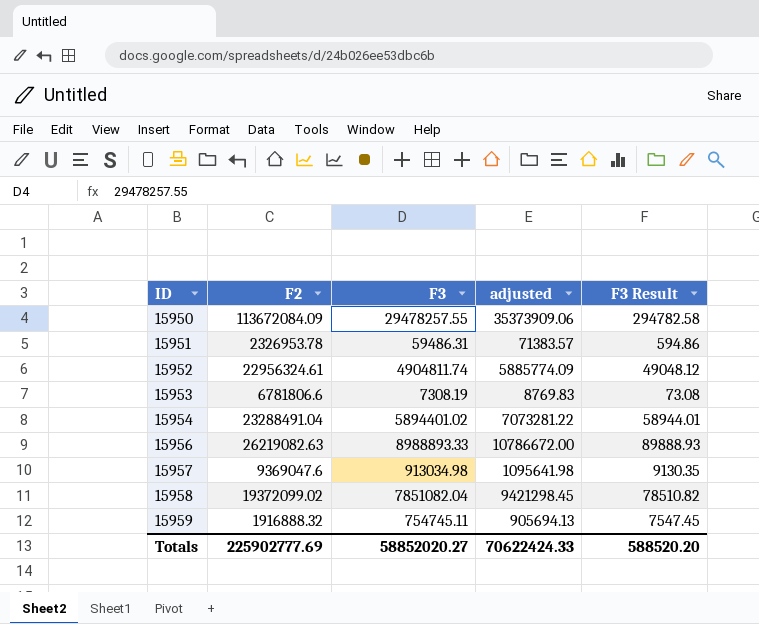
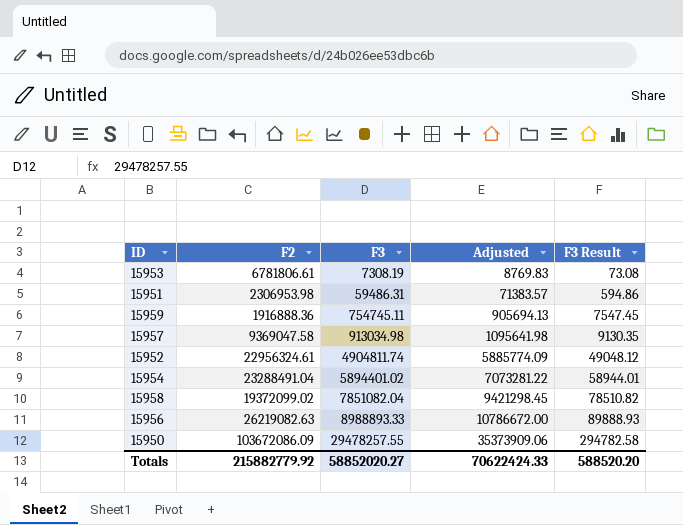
row order: ID ascending -> F3 ascending
column name: adjusted -> Adjusted
15953 | F2: 6781806.6 -> 6781806.61
15951 | F2: 2326953.78 -> 2306953.98
15959 | F2: 1916888.32 -> 1916888.36
15957 | F2: 9369047.6 -> 9369047.58
15950 | F2: 113672084.09 -> 103672086.09
Totals | F2: 225902777.69 -> 215882779.92

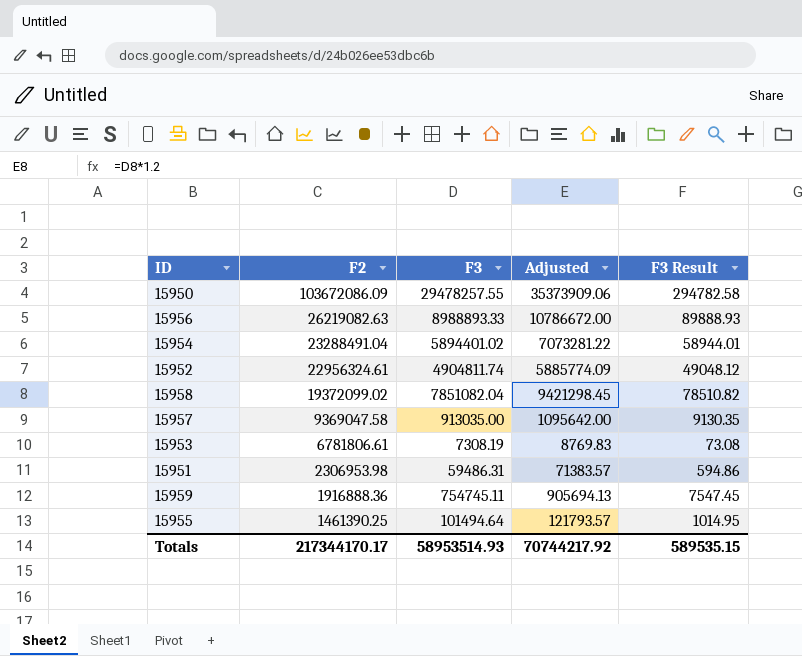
row order: F3 ascending -> F2 descending
15957 | F3: 913034.98 -> 913035.00
15957 | Adjusted: 1095641.98 -> 1095642.00
row 15955: none -> 1461390.25 | 101494.64 | 121793.57 | 1014.95
Totals | F2: 215882779.92 -> 217344170.17
Totals | F3: 58852020.27 -> 58953514.93
Totals | Adjusted: 70622424.33 -> 70744217.92
Totals | F3 Result: 588520.20 -> 589535.15

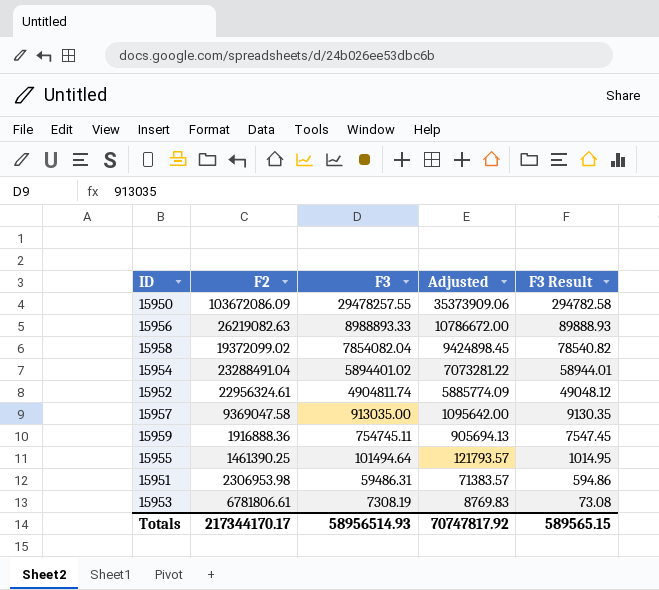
row order: F2 descending -> F3 descending
15958 | F3: 7851082.04 -> 7854082.04
15958 | Adjusted: 9421298.45 -> 9424898.45
15958 | F3 Result: 78510.82 -> 78540.82
Totals | F3: 58953514.93 -> 58956514.93
Totals | Adjusted: 70744217.92 -> 70747817.92
Totals | F3 Result: 589535.15 -> 589565.15

